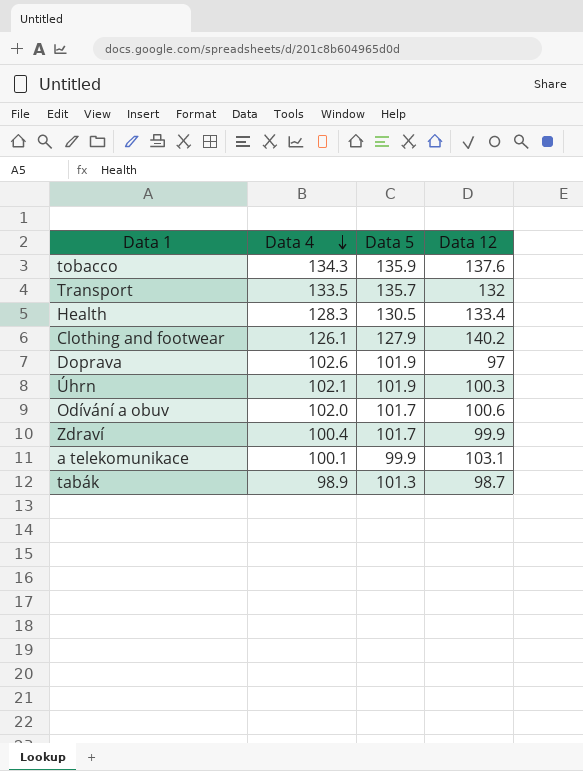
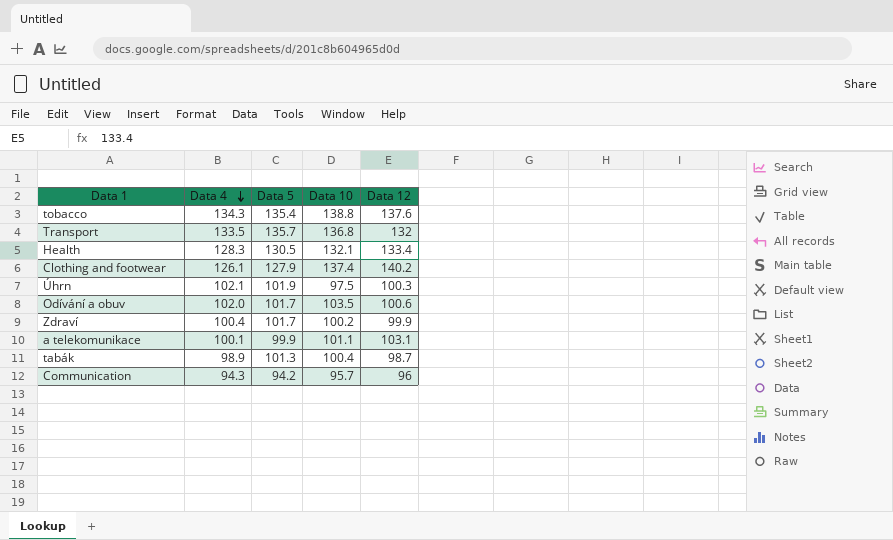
column Data 10 | position: none -> 4
row Doprava: 102.6 | 101.9 | 97 -> none
tobacco | Data 5: 135.9 -> 135.4
row Communication: none -> 94.3 | 94.2 | 95.7 | 96

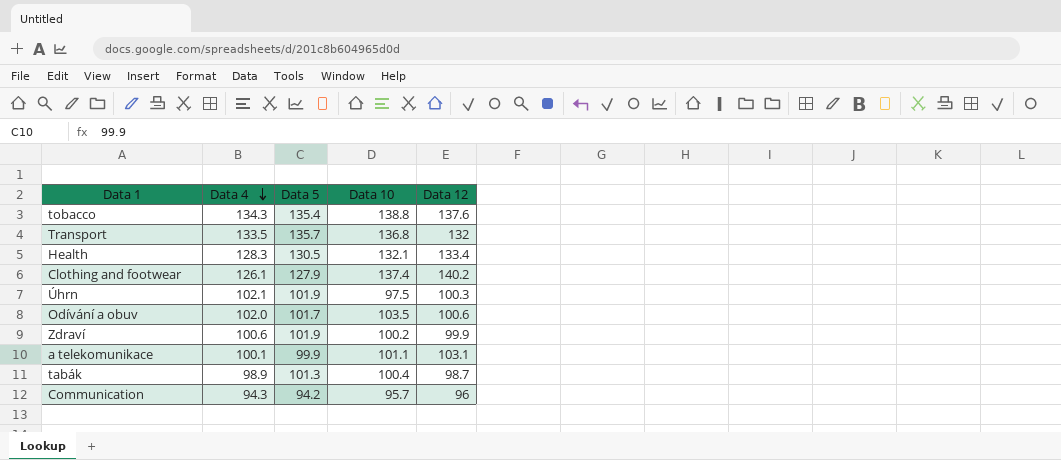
Zdraví | Data 4: 100.4 -> 100.6
Zdraví | Data 5: 101.7 -> 101.9

